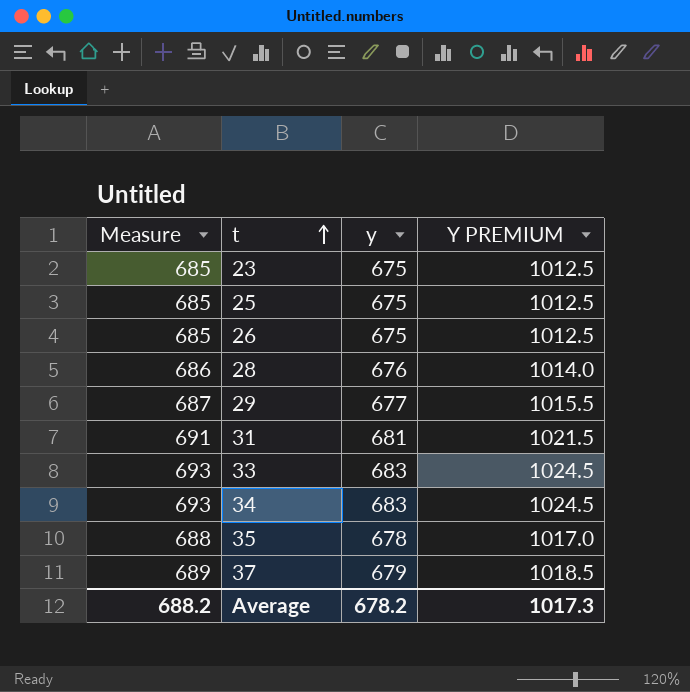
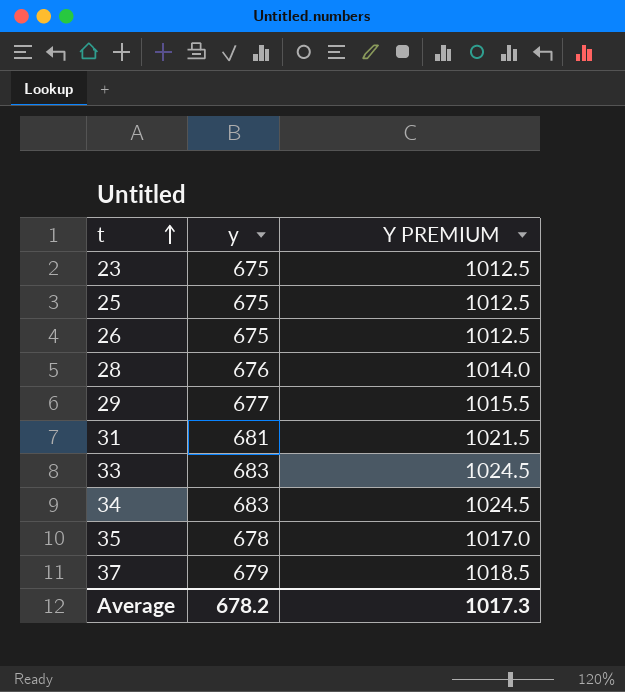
column Measure | formula: [y] + 10 -> none

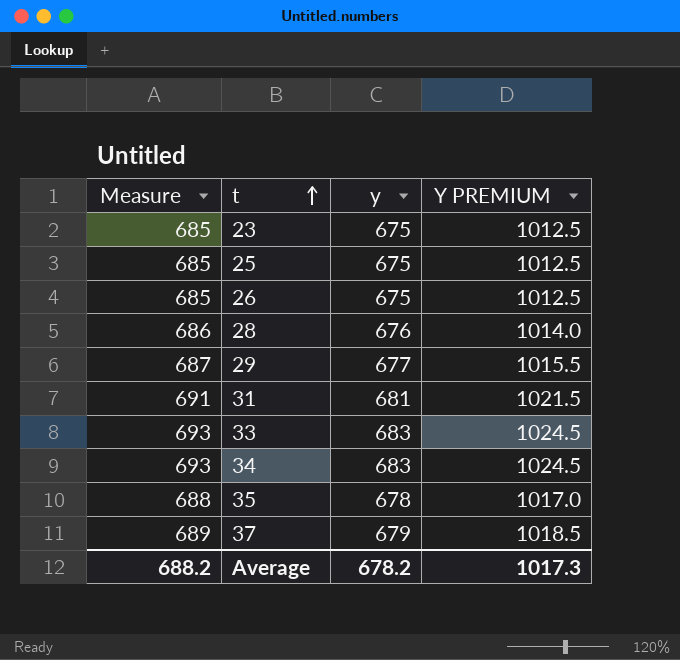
column Measure | formula: none -> [y] + 10

